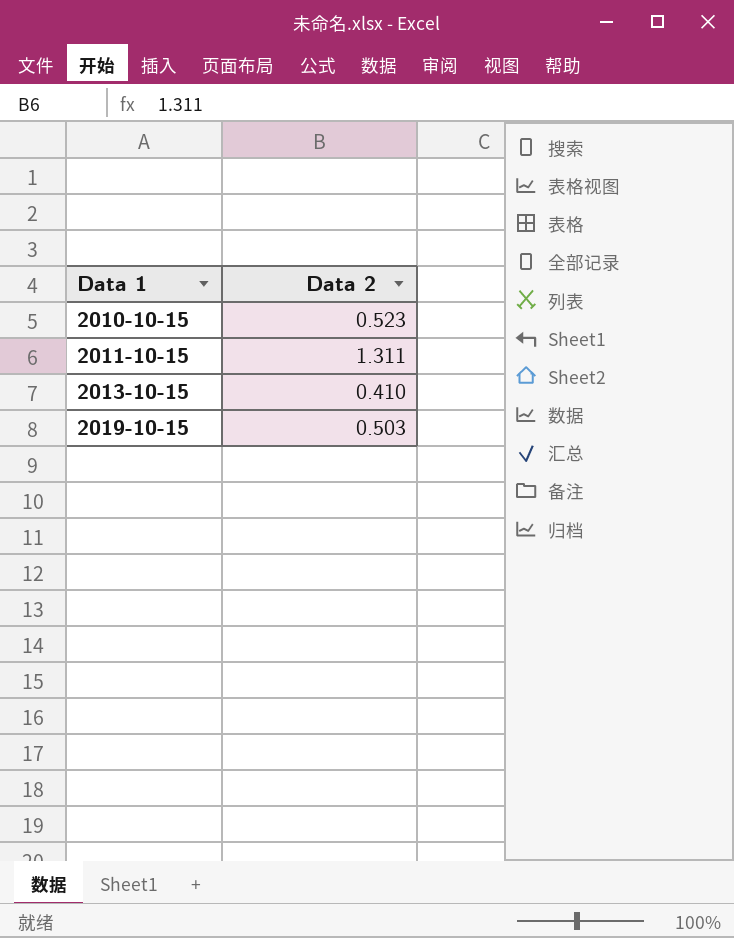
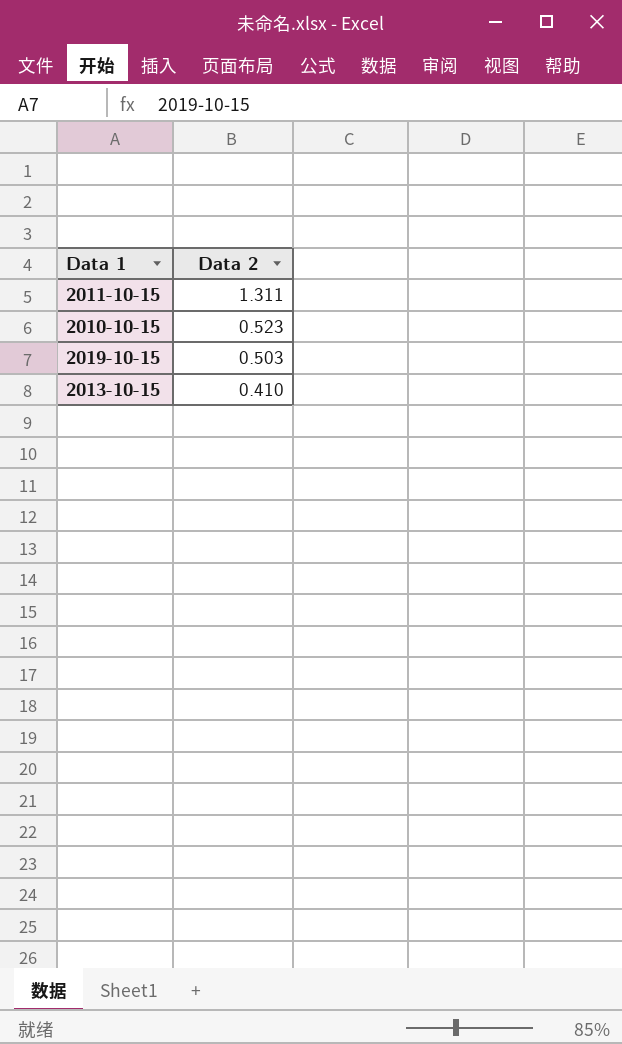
row order: Data 1 ascending -> Data 2 descending

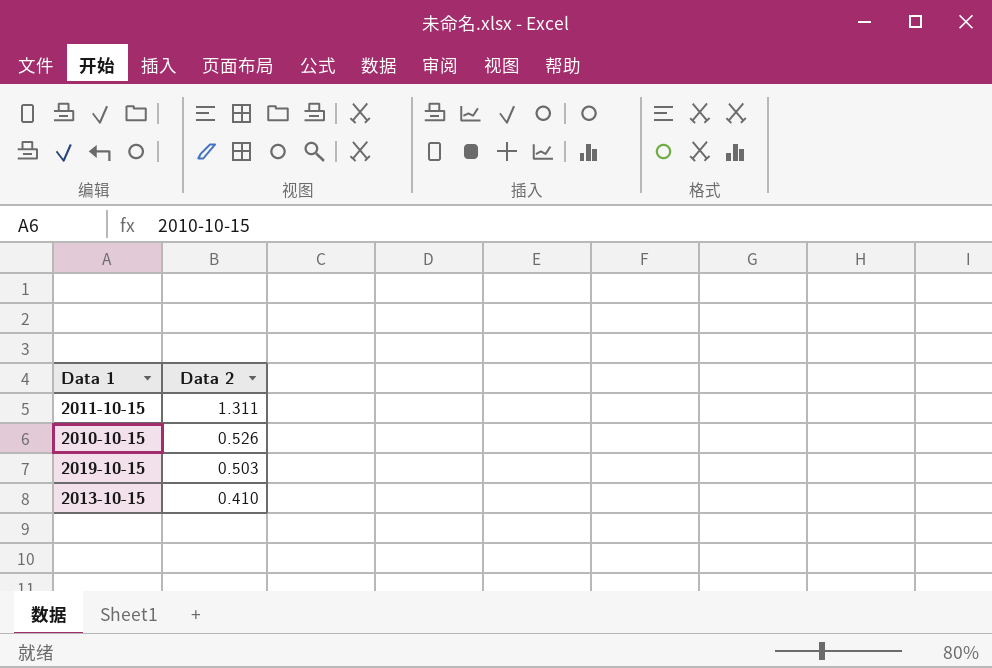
2010-10-15 | Data 2: 0.523 -> 0.526

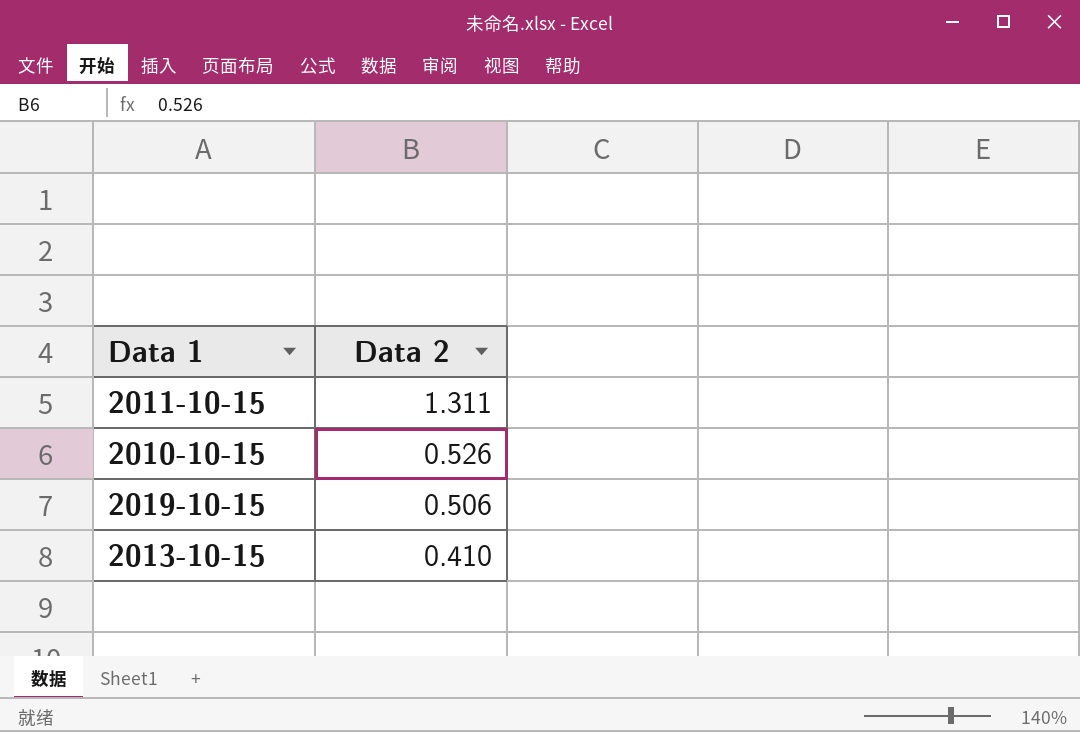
2019-10-15 | Data 2: 0.503 -> 0.506

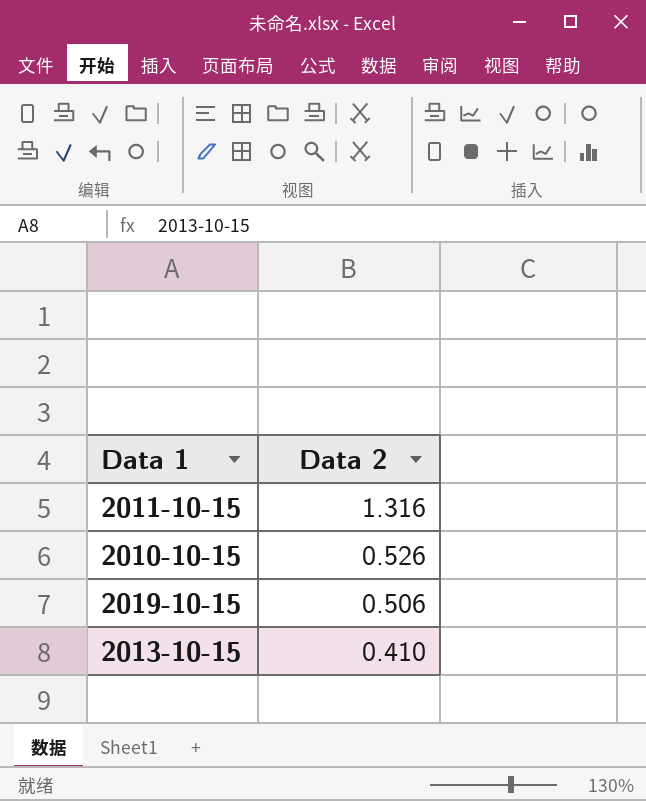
2011-10-15 | Data 2: 1.311 -> 1.316

